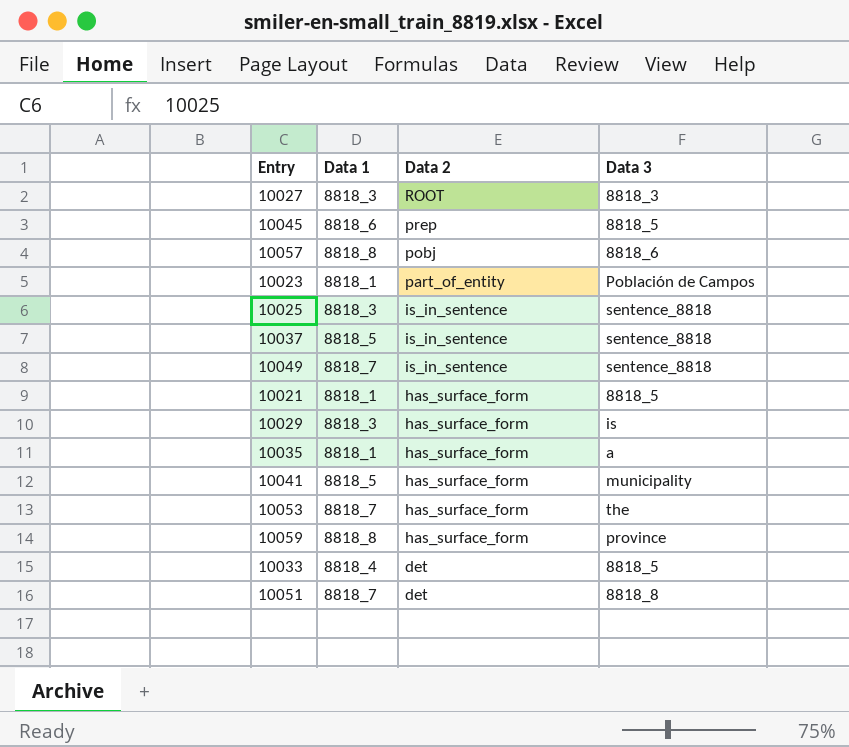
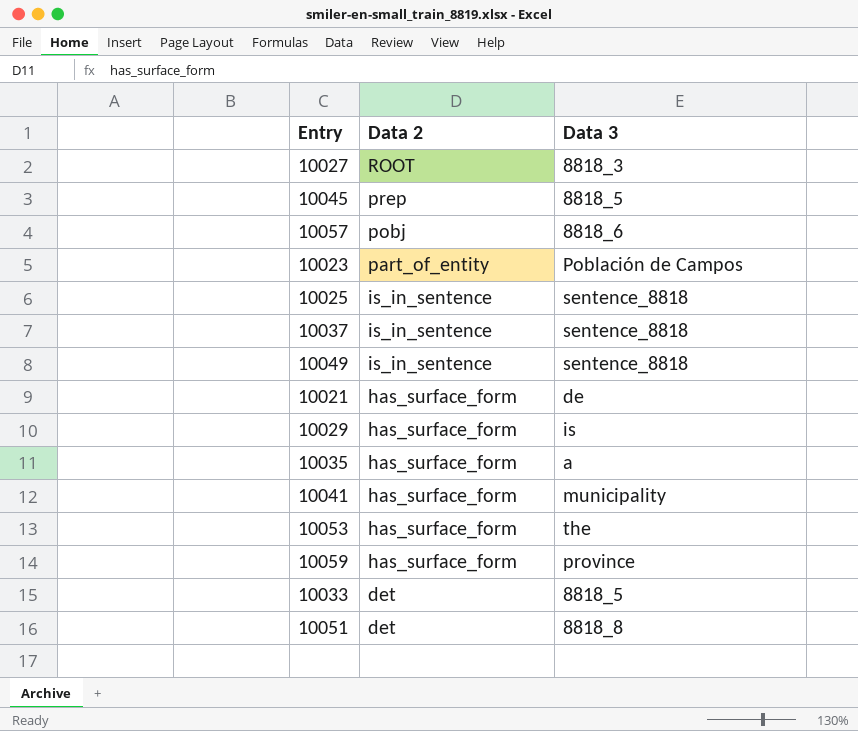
column Data 1 | position: 2 -> none
10021 | Data 3: 8818_5 -> de

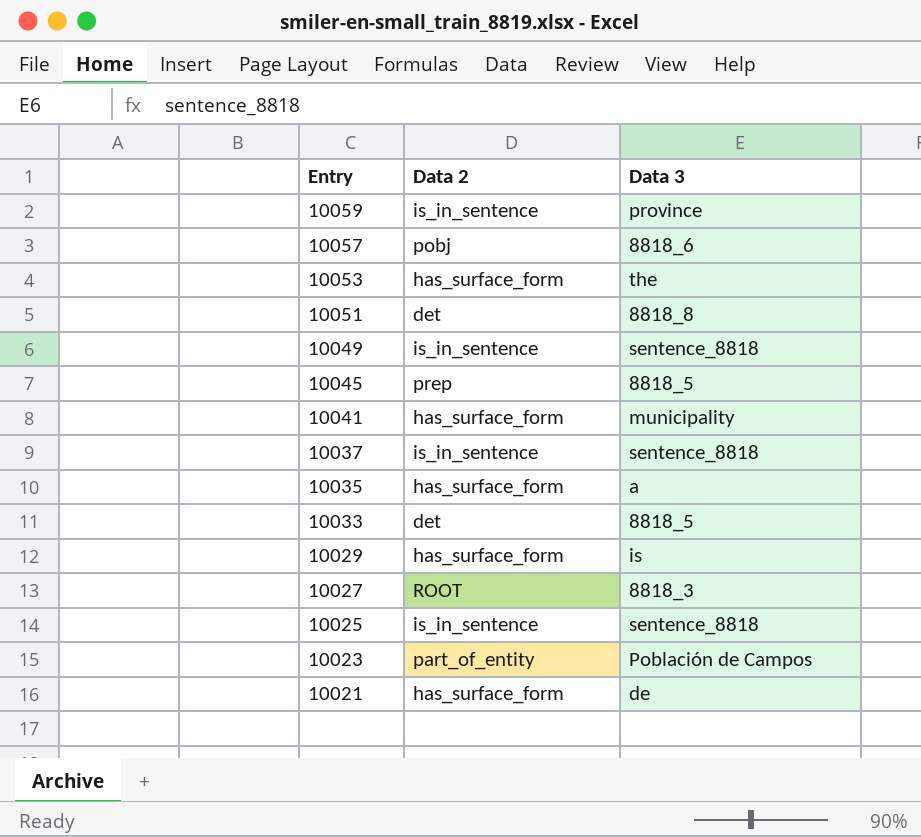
row order: Data 2 descending -> Entry descending
10059 | Data 2: has_surface_form -> is_in_sentence

